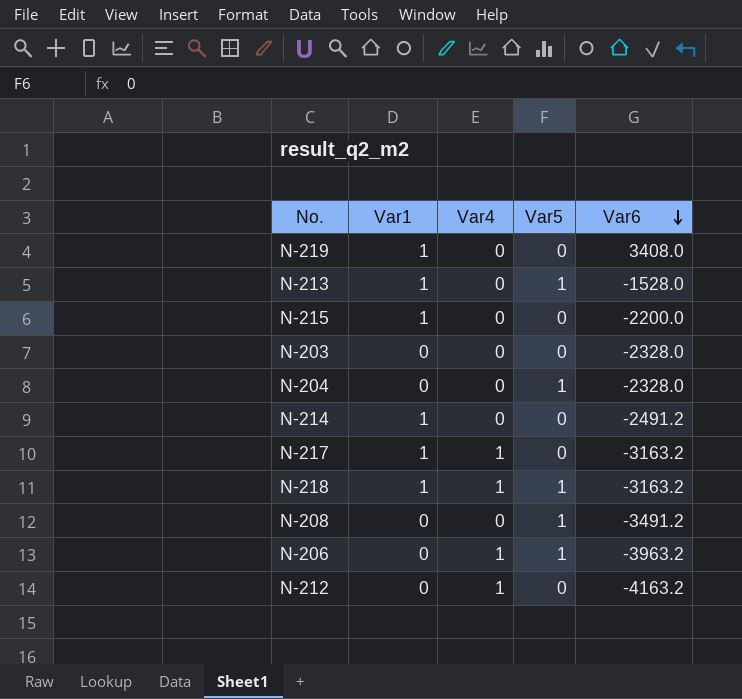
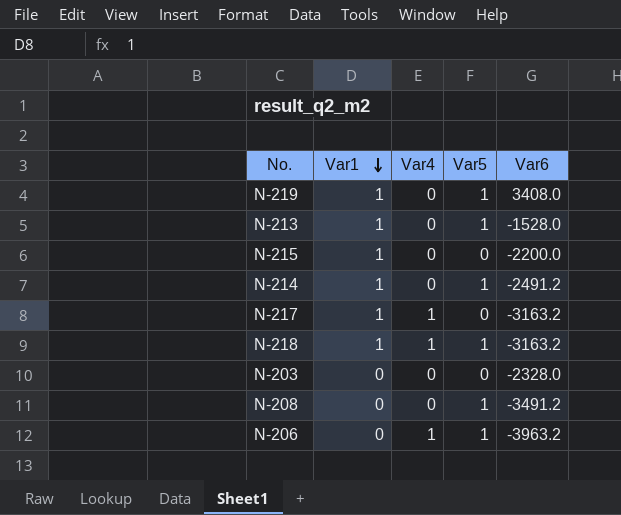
row order: Var6 descending -> Var1 descending
row N-204: 0 | 0 | 1 | -2328.0 -> none
row N-212: 0 | 1 | 0 | -4163.2 -> none
N-219 | Var5: 0 -> 1
N-214 | Var5: 0 -> 1

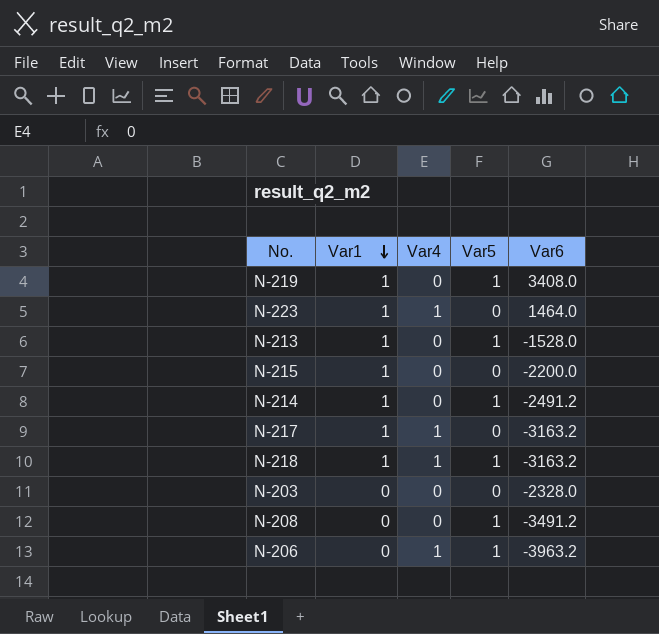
row N-223: none -> 1 | 1 | 0 | 1464.0

